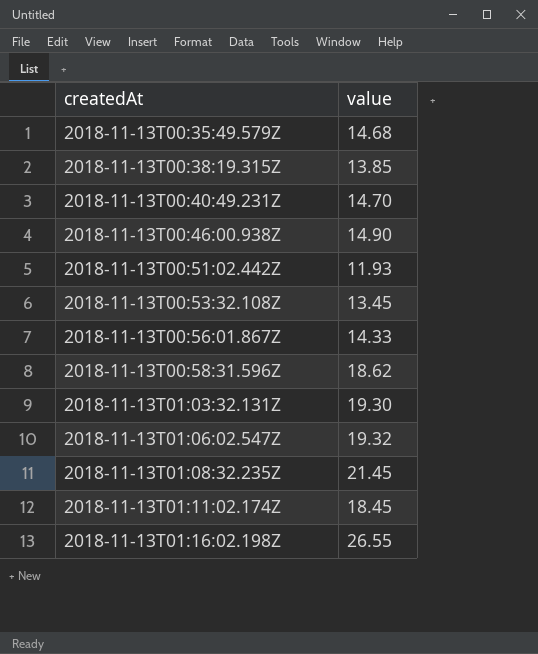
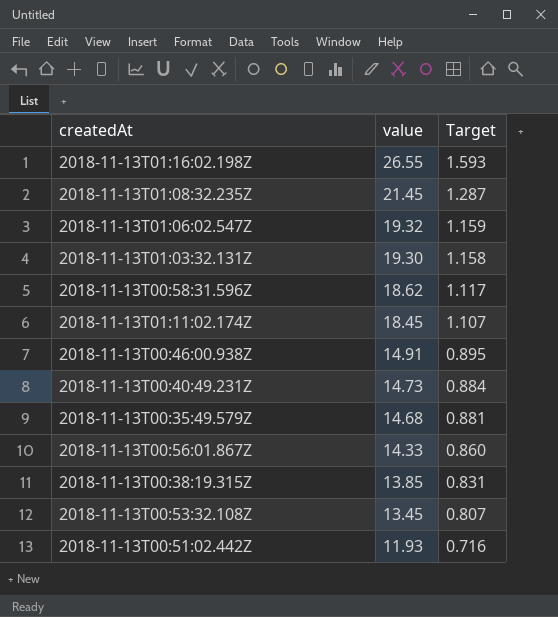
row order: createdAt ascending -> value descending
column Target | formula: none -> [value] * 0.06
2018-11-13T00:46:00.938Z | value: 14.90 -> 14.91
2018-11-13T00:40:49.231Z | value: 14.70 -> 14.73

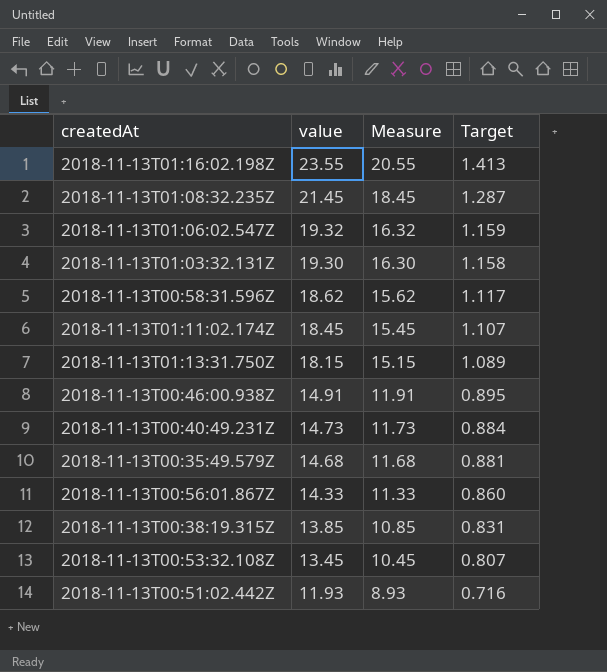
column Measure | formula: none -> [value] - 3
2018-11-13T01:16:02.198Z | value: 26.55 -> 23.55
2018-11-13T01:16:02.198Z | Target: 1.593 -> 1.413
row 2018-11-13T01:13:31.750Z: none -> 18.15 | 15.15 | 1.089

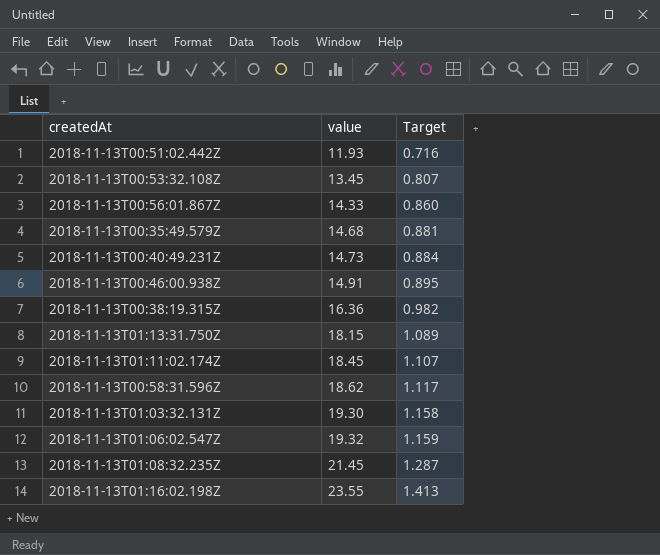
row order: value descending -> value ascending
column Measure | formula: [value] - 3 -> none
2018-11-13T00:38:19.315Z | value: 13.85 -> 16.36
2018-11-13T00:38:19.315Z | Target: 0.831 -> 0.982

